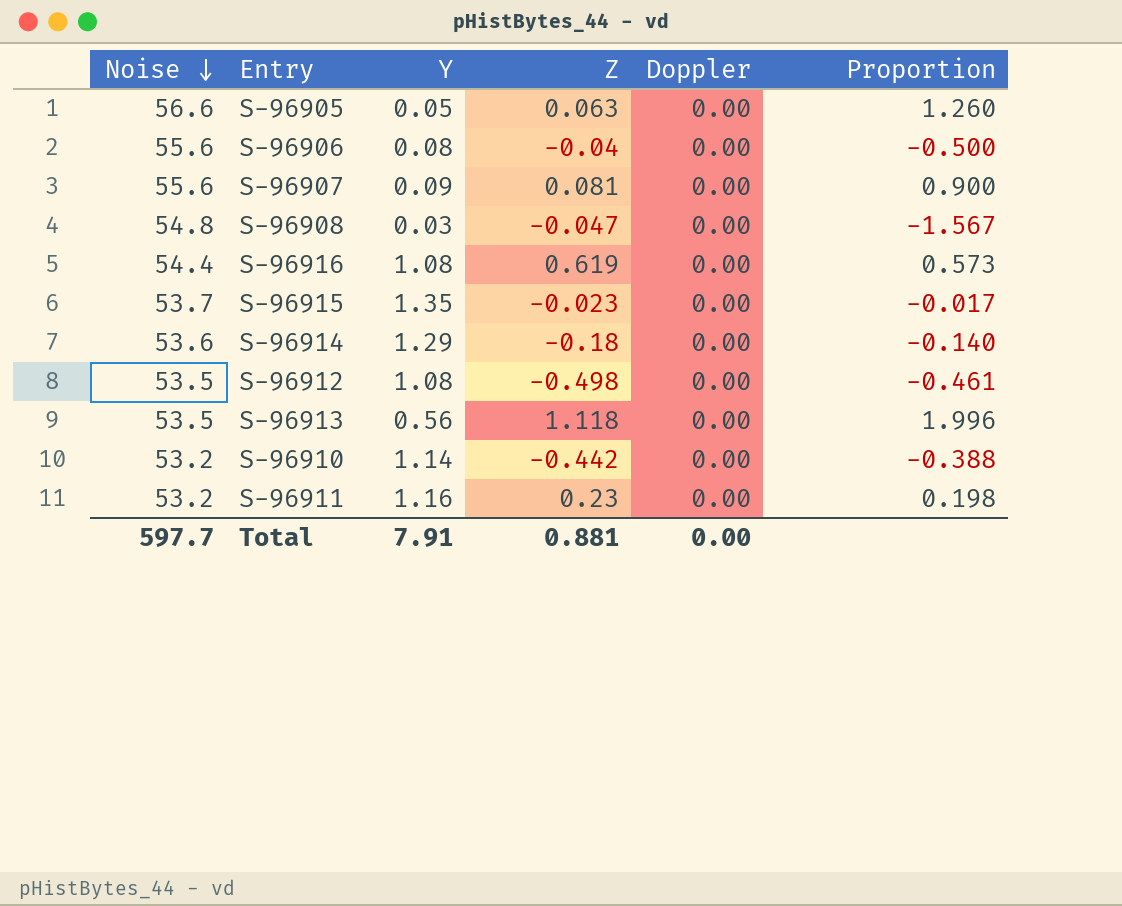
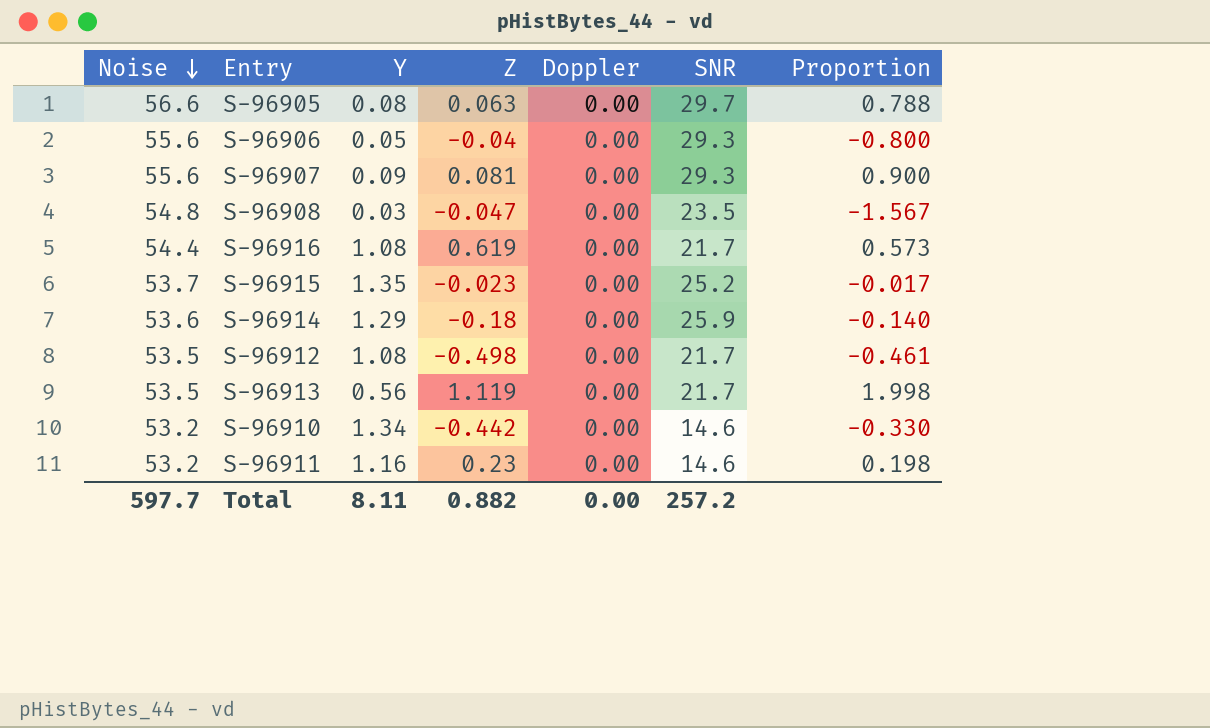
column SNR | position: none -> 6
S-96905 | Y: 0.05 -> 0.08
S-96905 | Proportion: 1.260 -> 0.788
S-96906 | Y: 0.08 -> 0.05
S-96906 | Proportion: -0.500 -> -0.800
S-96913 | Z: 1.118 -> 1.119
S-96913 | Proportion: 1.996 -> 1.998
S-96910 | Y: 1.14 -> 1.34
S-96910 | Proportion: -0.388 -> -0.330
Total | Y: 7.91 -> 8.11
Total | Z: 0.881 -> 0.882

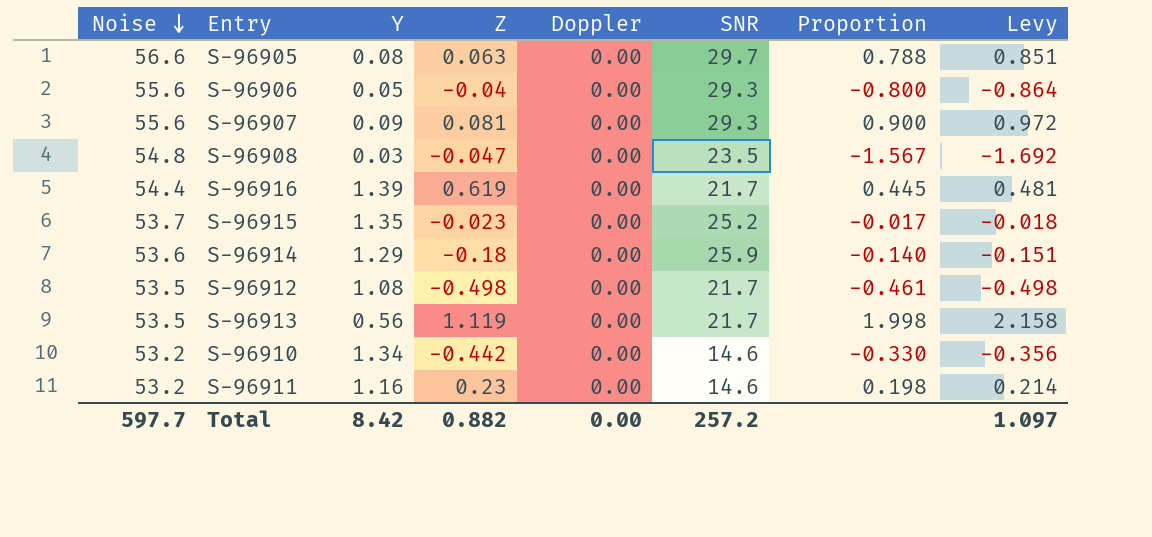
column Levy | formula: none -> [Proportion] * 1.08
S-96916 | Y: 1.08 -> 1.39
S-96916 | Proportion: 0.573 -> 0.445
Total | Y: 8.11 -> 8.42

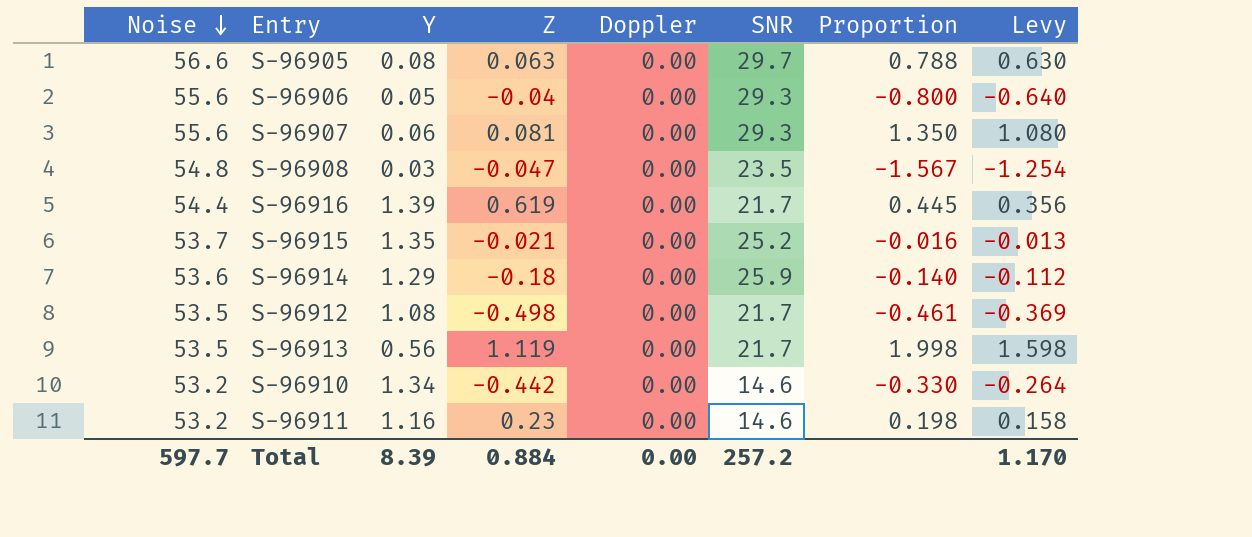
column Levy | formula: [Proportion] * 1.08 -> [Proportion] * 0.8
S-96907 | Y: 0.09 -> 0.06
S-96907 | Proportion: 0.900 -> 1.350
S-96915 | Z: -0.023 -> -0.021
S-96915 | Proportion: -0.017 -> -0.016
Total | Y: 8.42 -> 8.39
Total | Z: 0.882 -> 0.884
Total | Levy: 1.097 -> 1.170

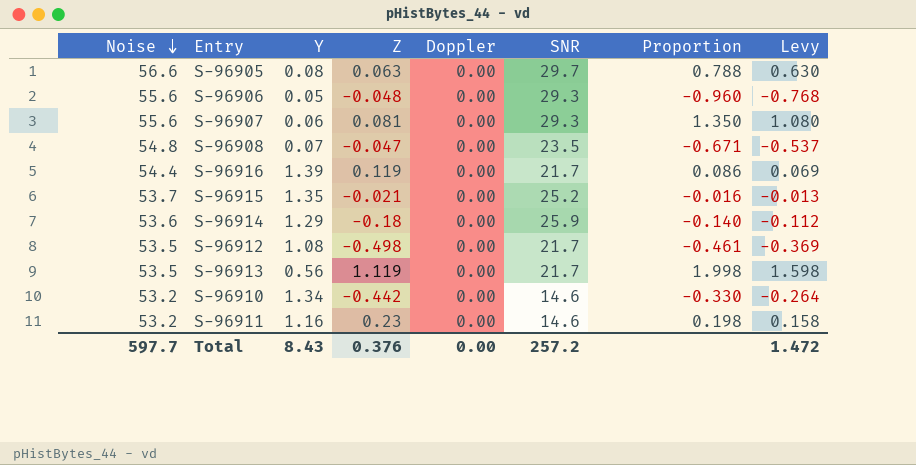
S-96906 | Z: -0.04 -> -0.048
S-96906 | Proportion: -0.800 -> -0.960
S-96906 | Levy: -0.640 -> -0.768
S-96908 | Y: 0.03 -> 0.07
S-96908 | Proportion: -1.567 -> -0.671
S-96908 | Levy: -1.254 -> -0.537
S-96916 | Z: 0.619 -> 0.119
S-96916 | Proportion: 0.445 -> 0.086
S-96916 | Levy: 0.356 -> 0.069
Total | Y: 8.39 -> 8.43
Total | Z: 0.884 -> 0.376
Total | Levy: 1.170 -> 1.472

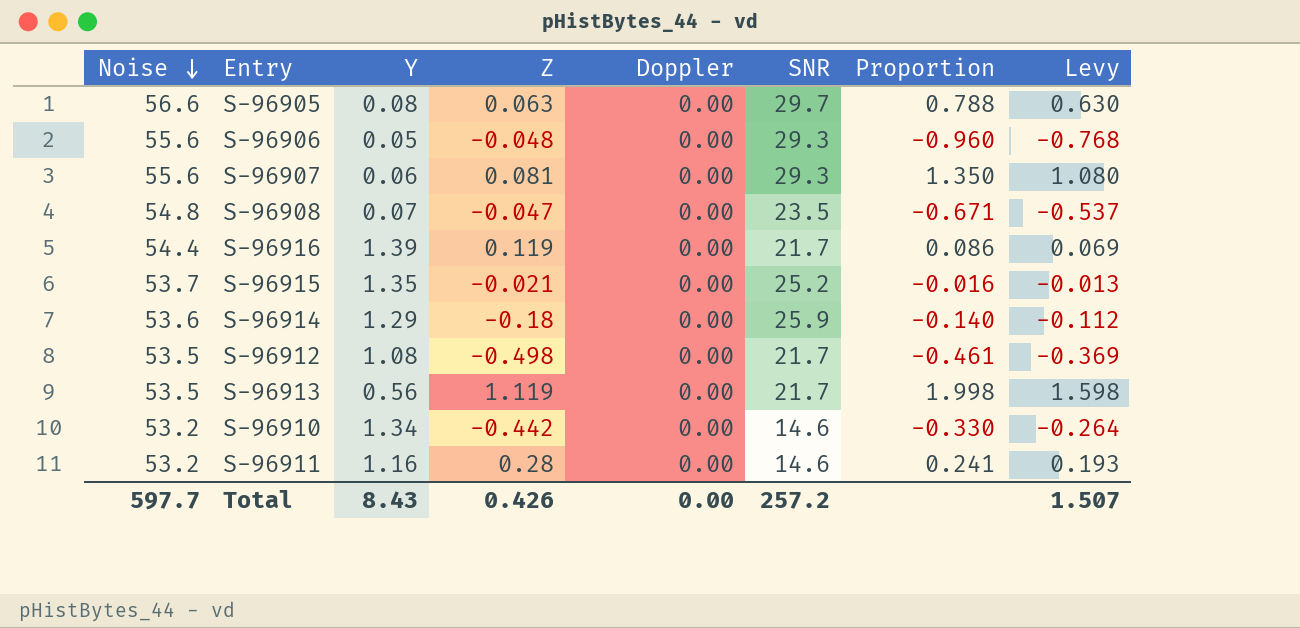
S-96911 | Z: 0.23 -> 0.28
S-96911 | Proportion: 0.198 -> 0.241
S-96911 | Levy: 0.158 -> 0.193
Total | Z: 0.376 -> 0.426
Total | Levy: 1.472 -> 1.507

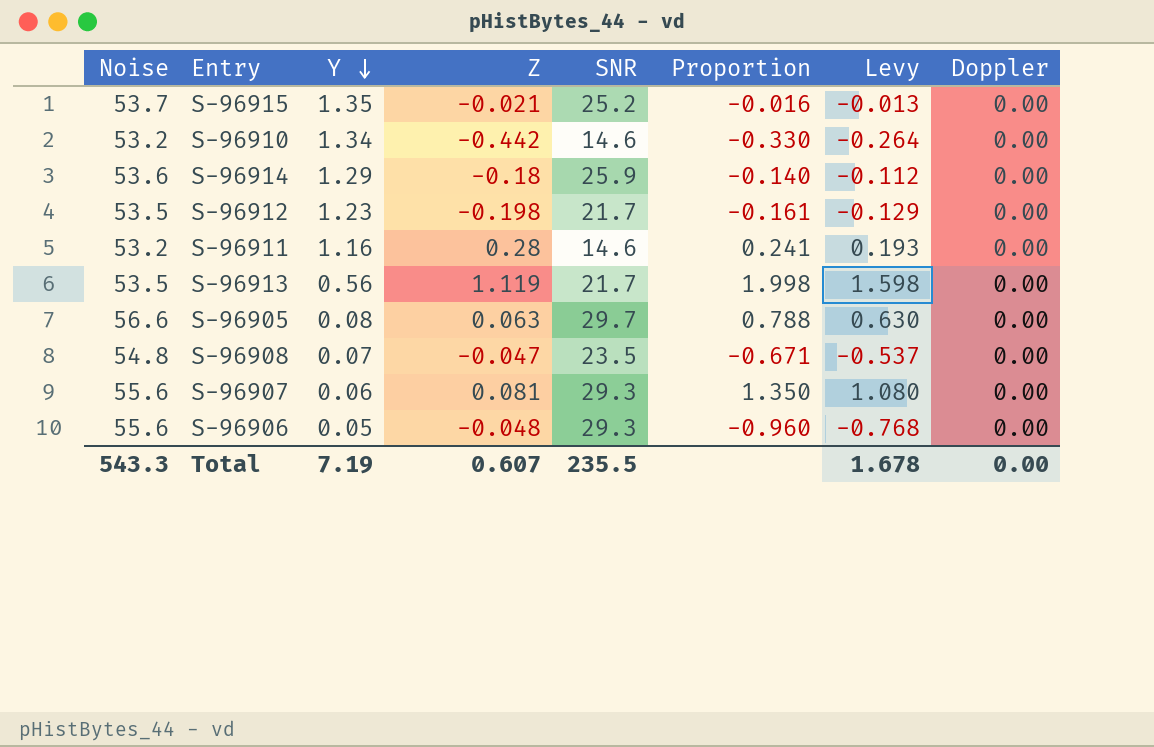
row order: Noise descending -> Y descending
column Doppler | position: 5 -> 8
row S-96916: 54.4 | 1.39 | 0.119 | 0.00 | 21.7 | 0.086 | 0.069 -> none
S-96912 | Y: 1.08 -> 1.23
S-96912 | Z: -0.498 -> -0.198
S-96912 | Proportion: -0.461 -> -0.161
S-96912 | Levy: -0.369 -> -0.129
Total | Noise: 597.7 -> 543.3
Total | Y: 8.43 -> 7.19
Total | Z: 0.426 -> 0.607
Total | SNR: 257.2 -> 235.5
Total | Levy: 1.507 -> 1.678

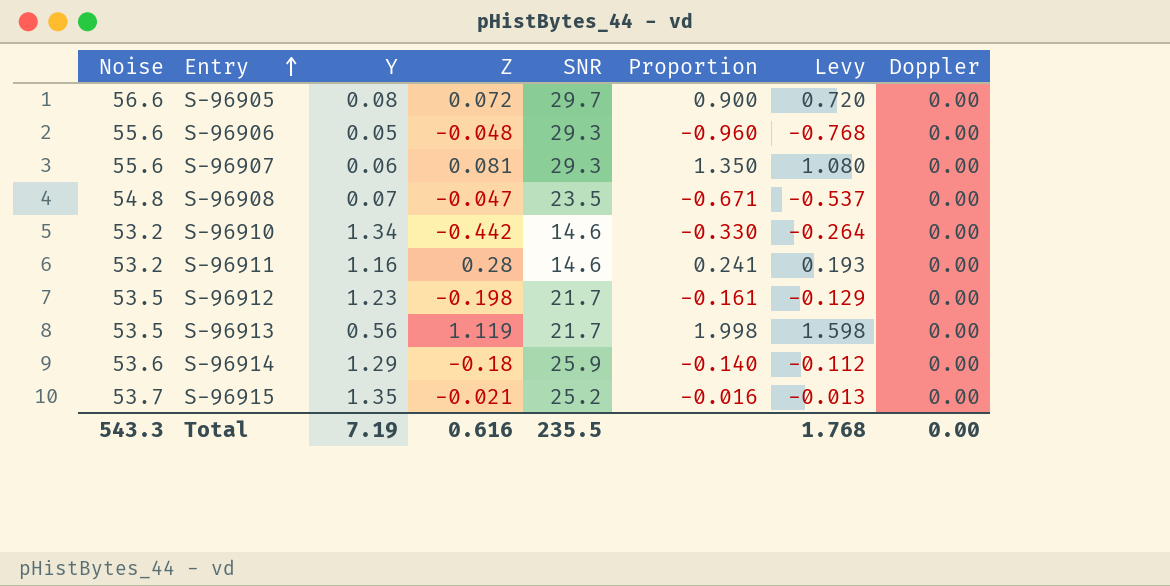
row order: Y descending -> Entry ascending
S-96905 | Z: 0.063 -> 0.072
S-96905 | Proportion: 0.788 -> 0.900
S-96905 | Levy: 0.630 -> 0.720
Total | Z: 0.607 -> 0.616
Total | Levy: 1.678 -> 1.768

